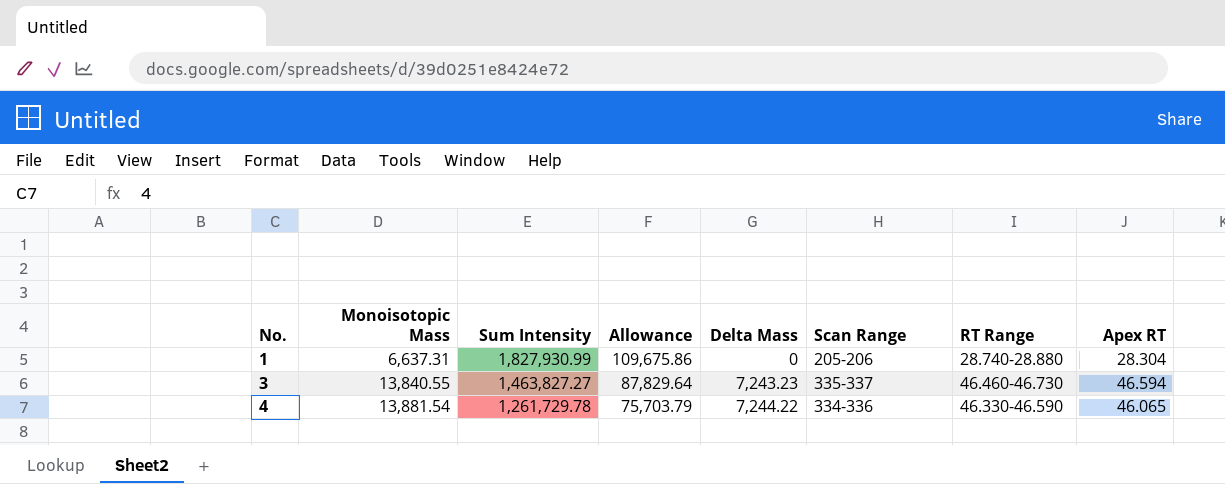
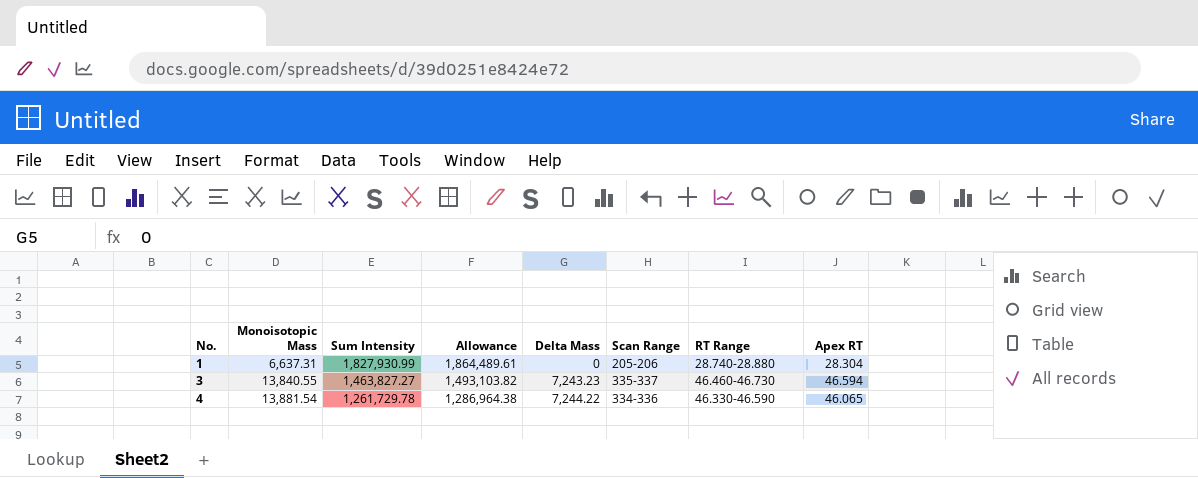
column Allowance | formula: [Sum Intensity] * 0.06 -> [Sum Intensity] * 1.02

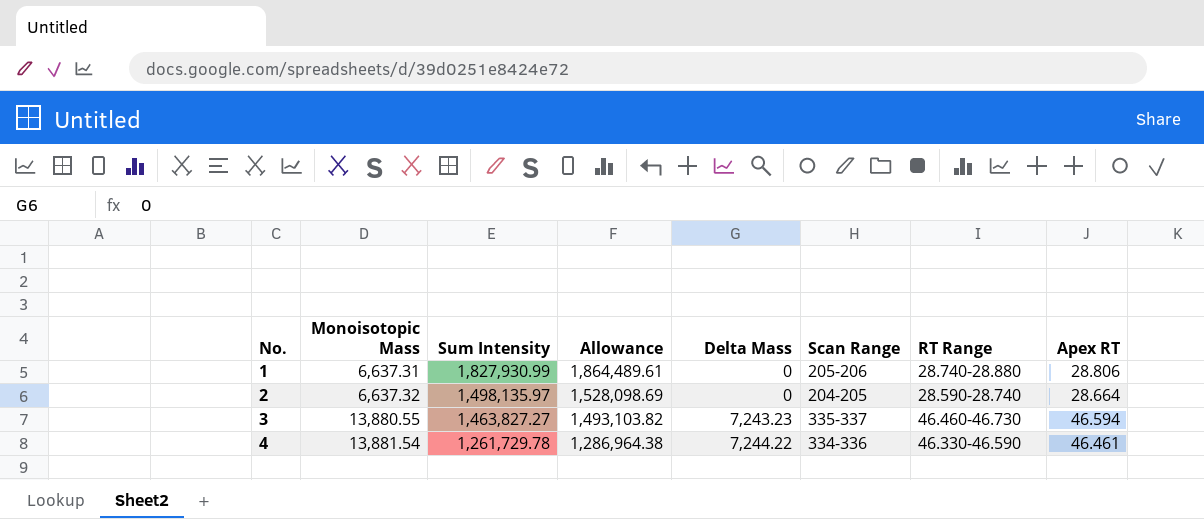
1 | Apex RT: 28.304 -> 28.806
row 2: none -> 6,637.32 | 1,498,135.97 | 1,528,098.69 | 0 | 204-205 | 28.590-28.740 | 28.664
3 | Monoisotopic Mass: 13,840.55 -> 13,880.55
4 | Apex RT: 46.065 -> 46.461

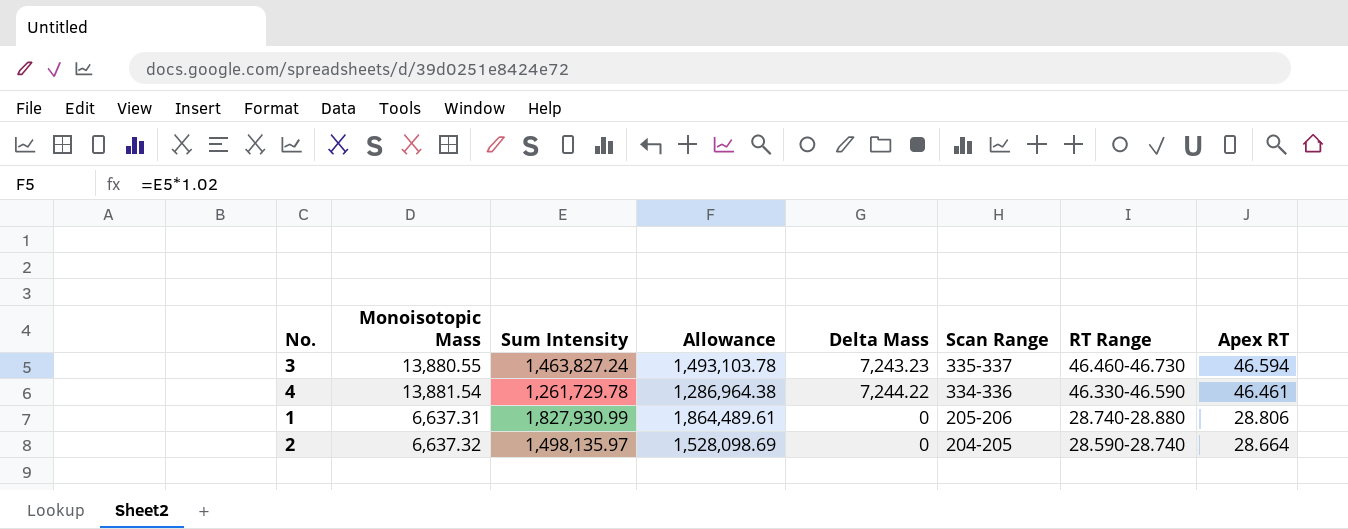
row order: No. ascending -> Scan Range descending
3 | Sum Intensity: 1,463,827.27 -> 1,463,827.24
3 | Allowance: 1,493,103.82 -> 1,493,103.78

